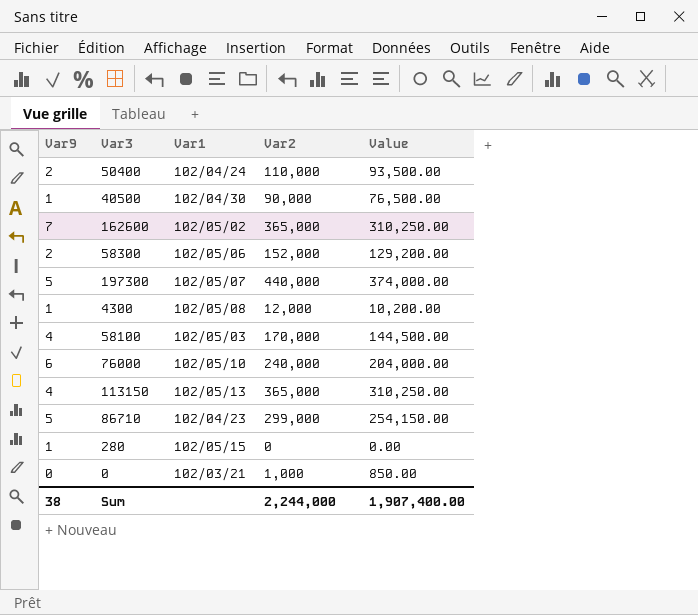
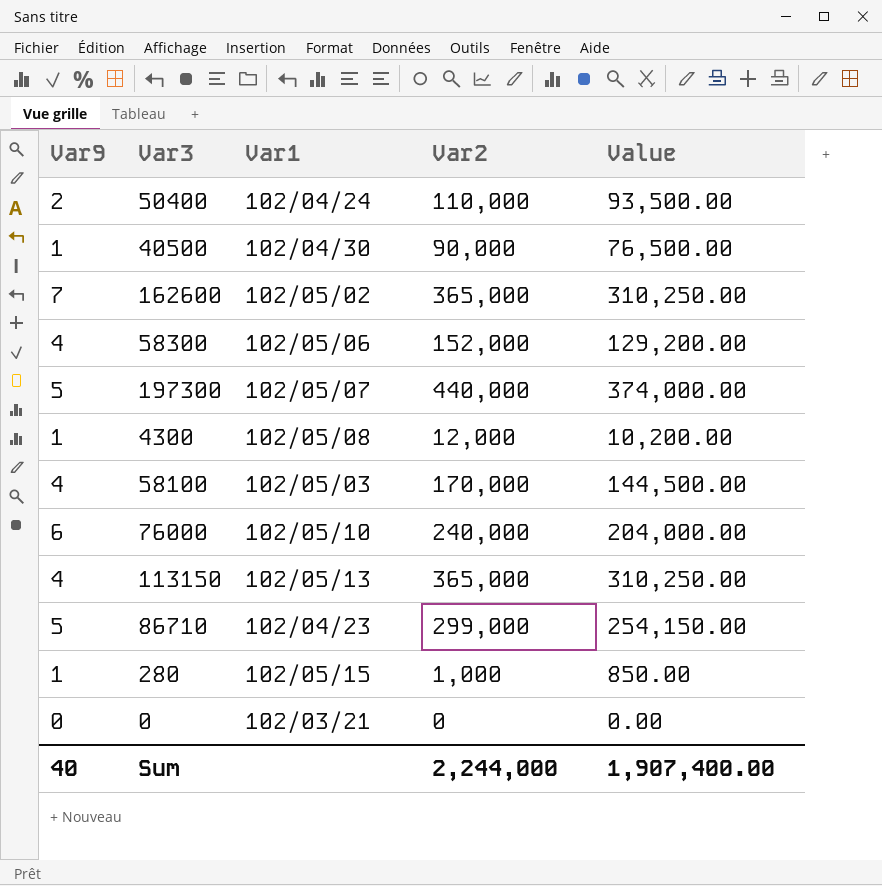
58300 | Var9: 2 -> 4
280 | Var2: 0 -> 1,000
280 | Value: 0.00 -> 850.00
0 | Var2: 1,000 -> 0
0 | Value: 850.00 -> 0.00
Sum | Var9: 38 -> 40

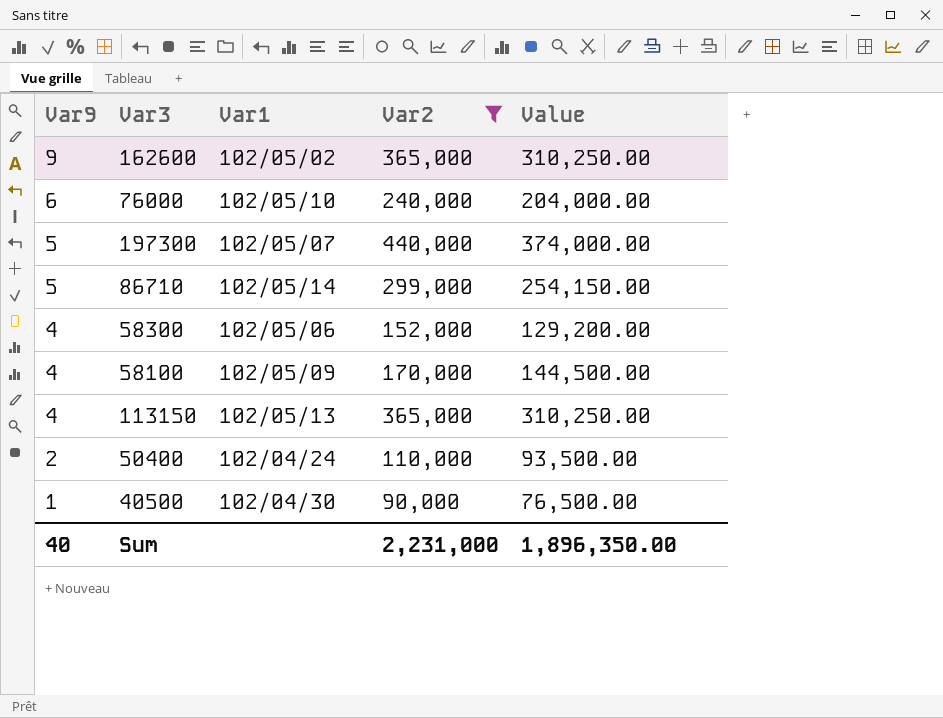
filter: none -> Var2 >= 90,000
row order: none -> Var9 descending
162600 | Var9: 7 -> 9
86710 | Var1: 102/04/23 -> 102/05/14
58100 | Var1: 102/05/03 -> 102/05/09
Sum | Var2: 2,244,000 -> 2,231,000
Sum | Value: 1,907,400.00 -> 1,896,350.00

